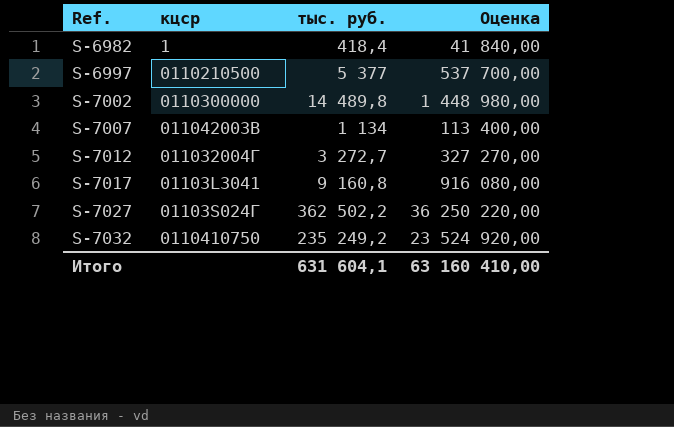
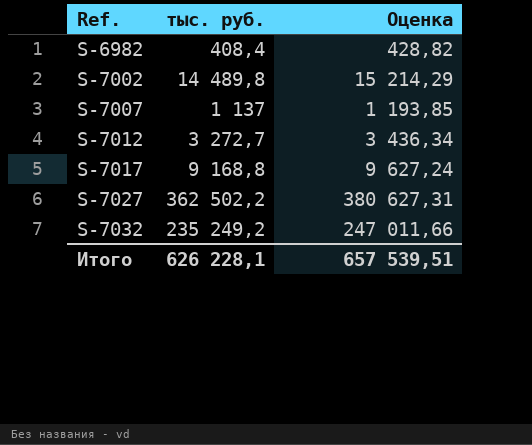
column кцср | position: 2 -> none
column Оценка | formula: [тыс. руб.] * 100 -> [тыс. руб.] * 1,05
row S-6997: 0110210500 | 5 377 | 537 700,00 -> none
S-6982 | тыс. руб.: 418,4 -> 408,4
S-7007 | тыс. руб.: 1 134 -> 1 137
S-7017 | тыс. руб.: 9 160,8 -> 9 168,8
Итого | тыс. руб.: 631 604,1 -> 626 228,1
Итого | Оценка: 63 160 410,00 -> 657 539,51

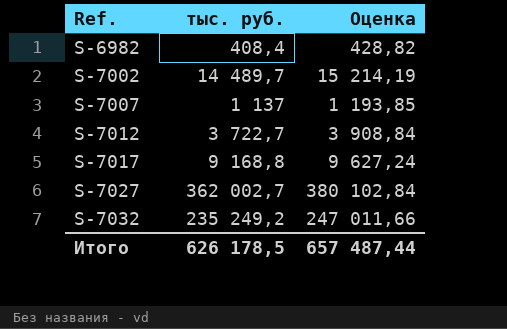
S-7002 | тыс. руб.: 14 489,8 -> 14 489,7
S-7002 | Оценка: 15 214,29 -> 15 214,19
S-7012 | тыс. руб.: 3 272,7 -> 3 722,7
S-7012 | Оценка: 3 436,34 -> 3 908,84
S-7027 | тыс. руб.: 362 502,2 -> 362 002,7
S-7027 | Оценка: 380 627,31 -> 380 102,84
Итого | тыс. руб.: 626 228,1 -> 626 178,5
Итого | Оценка: 657 539,51 -> 657 487,44

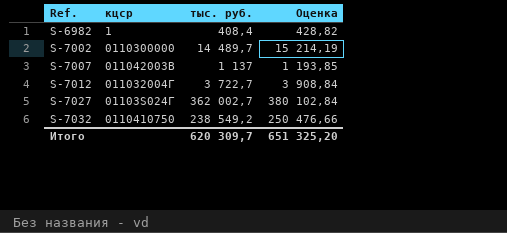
column кцср | position: none -> 2
row S-7017: 9 168,8 | 9 627,24 -> none
S-7032 | тыс. руб.: 235 249,2 -> 238 549,2
S-7032 | Оценка: 247 011,66 -> 250 476,66
Итого | тыс. руб.: 626 178,5 -> 620 309,7
Итого | Оценка: 657 487,44 -> 651 325,20

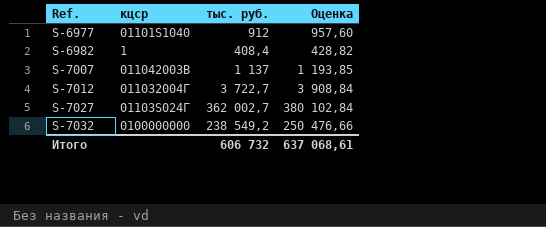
row S-7002: 0110300000 | 14 489,7 | 15 214,19 -> none
row S-6977: none -> 01101S1040 | 912 | 957,60
S-7032 | кцср: 0110410750 -> 0100000000
Итого | тыс. руб.: 620 309,7 -> 606 732
Итого | Оценка: 651 325,20 -> 637 068,61

